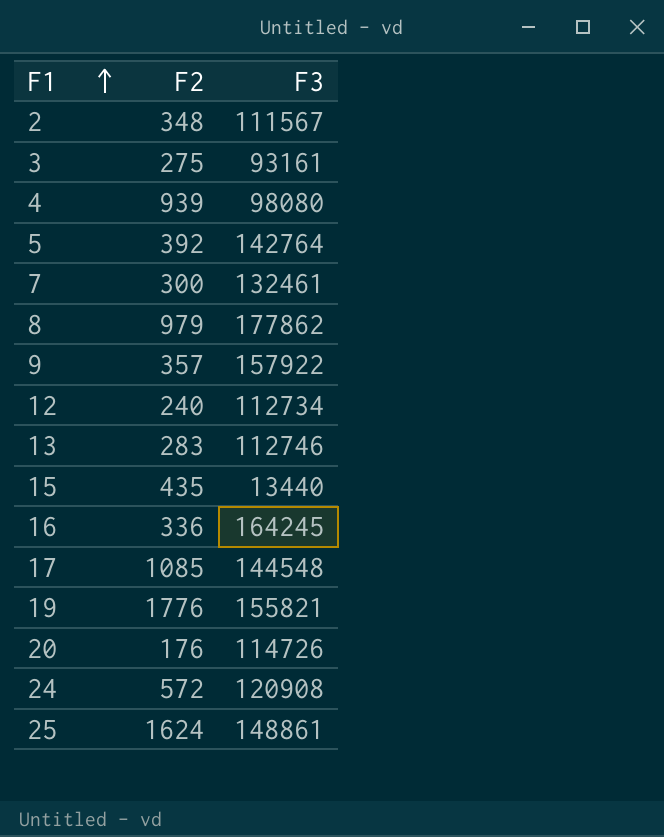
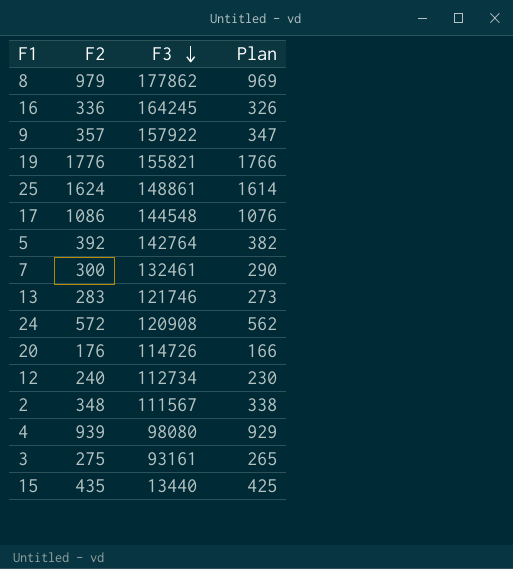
row order: F1 ascending -> F3 descending
column Plan | formula: none -> [F2] - 10
17 | F2: 1085 -> 1086
13 | F3: 112746 -> 121746

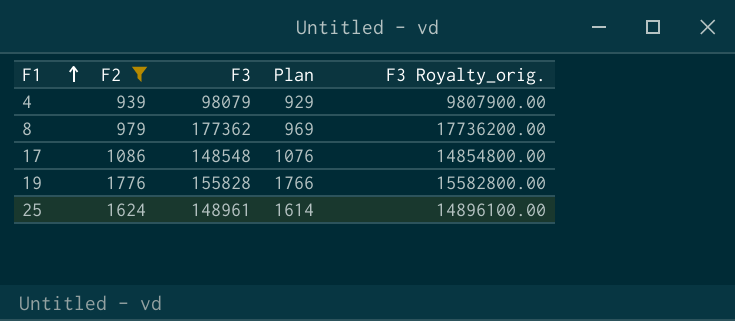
filter: none -> F2 >= 939
row order: F3 descending -> F1 ascending
column F3 Royalty_orig. | formula: none -> [F3] * 100
4 | F3: 98080 -> 98079
8 | F3: 177862 -> 177362
17 | F3: 144548 -> 148548
19 | F3: 155821 -> 155828
25 | F3: 148861 -> 148961

